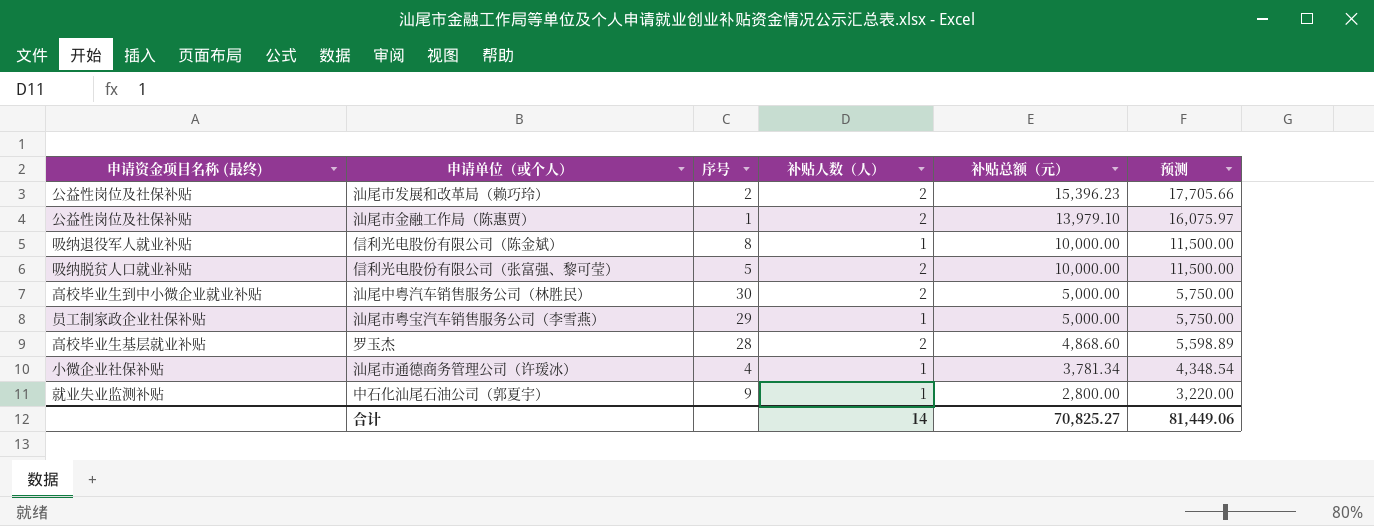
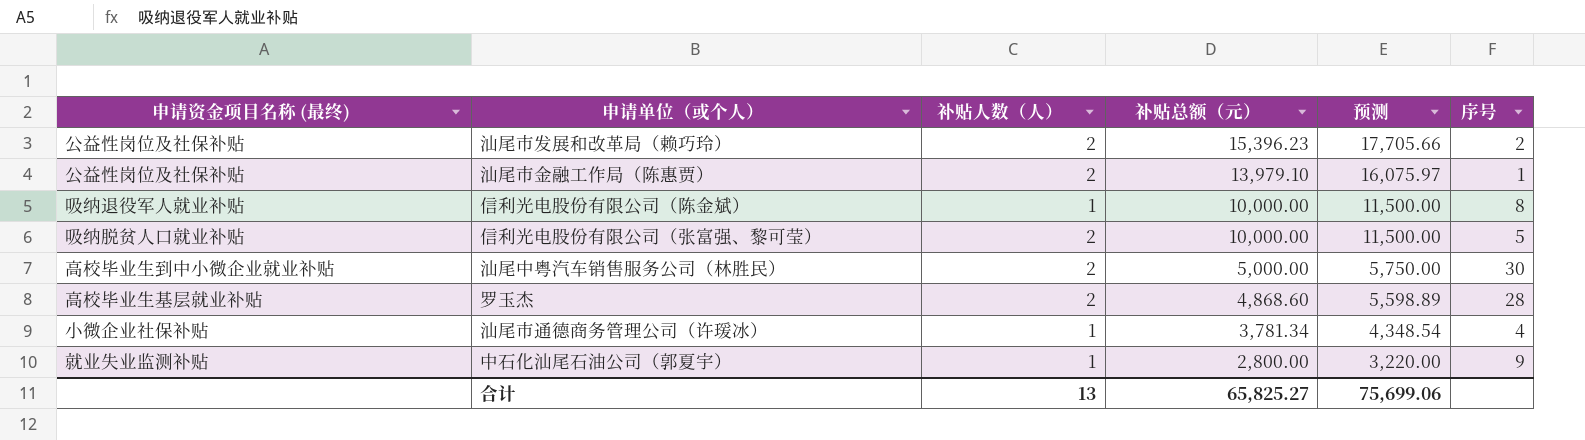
column 序号 | position: 3 -> 6
row 汕尾市粤宝汽车销售服务公司（李雪燕）: 员工制家政企业社保补贴 | 29 | 1 | 5,000.00 | 5,750.00 -> none
合计 | 补贴人数（人）: 14 -> 13
合计 | 补贴总额（元）: 70,825.27 -> 65,825.27
合计 | 预测: 81,449.06 -> 75,699.06

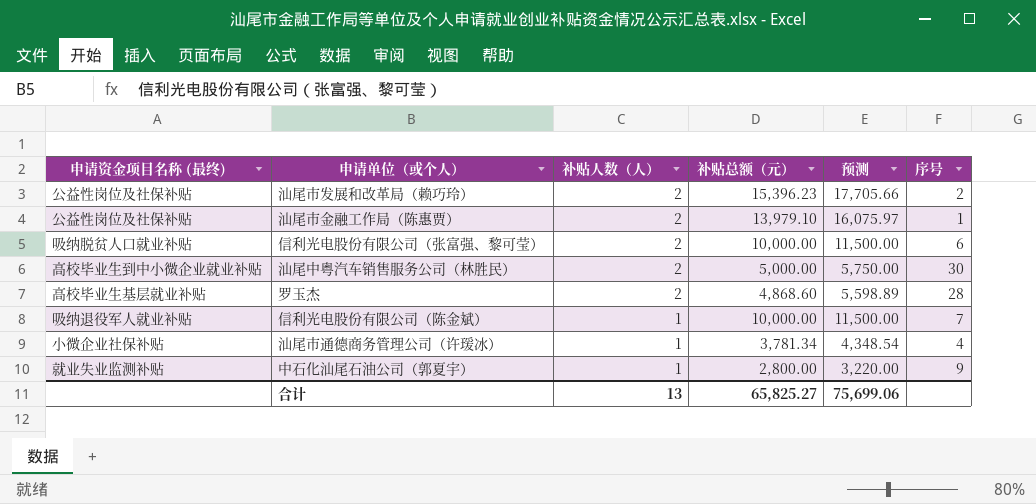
row order: 补贴总额（元） descending -> 补贴人数（人） descending
信利光电股份有限公司（张富强、黎可莹） | 序号: 5 -> 6
信利光电股份有限公司（陈金斌） | 序号: 8 -> 7

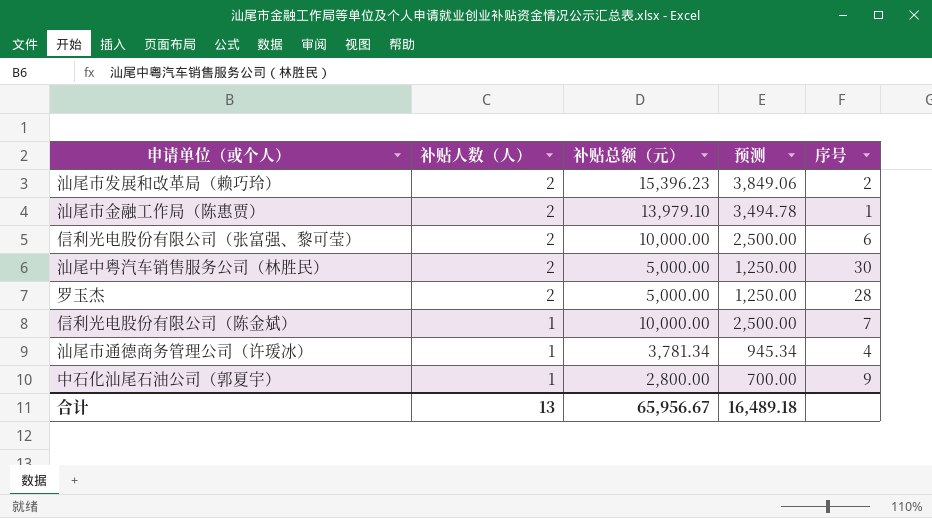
column 申请资金项目名称 (最终) | position: 1 -> none
column 预测 | formula: [补贴总额（元）] * 1.15 -> [补贴总额（元）] * 0.25
罗玉杰 | 补贴总额（元）: 4,868.60 -> 5,000.00
合计 | 补贴总额（元）: 65,825.27 -> 65,956.67
合计 | 预测: 75,699.06 -> 16,489.18

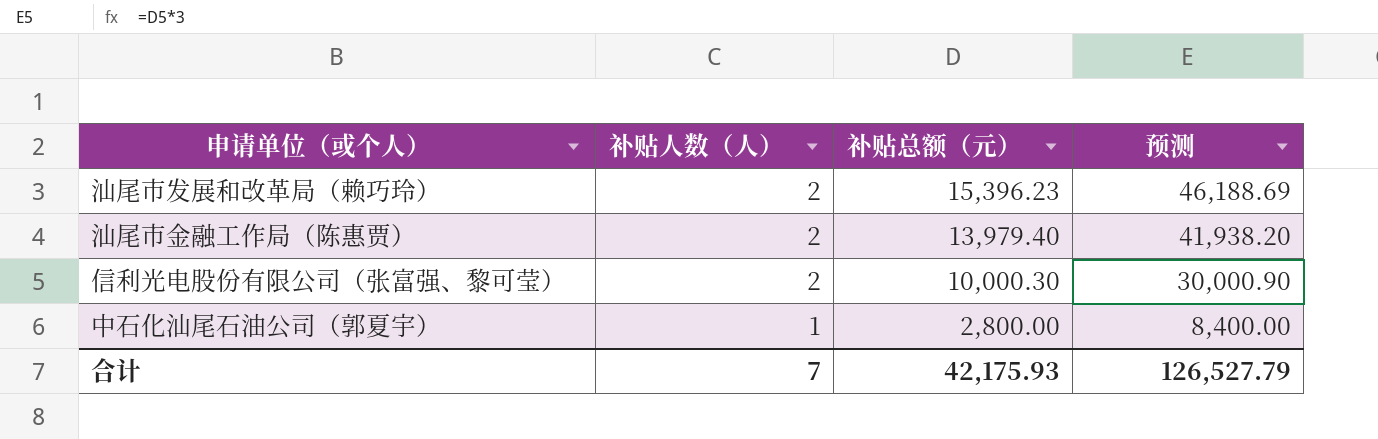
column 序号 | position: 5 -> none
column 预测 | formula: [补贴总额（元）] * 0.25 -> [补贴总额（元）] * 3
row 汕尾中粤汽车销售服务公司（林胜民）: 2 | 5,000.00 | 1,250.00 | 30 -> none
row 罗玉杰: 2 | 5,000.00 | 1,250.00 | 28 -> none
row 信利光电股份有限公司（陈金斌）: 1 | 10,000.00 | 2,500.00 | 7 -> none
row 汕尾市通德商务管理公司（许瑗冰）: 1 | 3,781.34 | 945.34 | 4 -> none
汕尾市金融工作局（陈惠贾） | 补贴总额（元）: 13,979.10 -> 13,979.40
信利光电股份有限公司（张富强、黎可莹） | 补贴总额（元）: 10,000.00 -> 10,000.30
合计 | 补贴人数（人）: 13 -> 7
合计 | 补贴总额（元）: 65,956.67 -> 42,175.93
合计 | 预测: 16,489.18 -> 126,527.79

